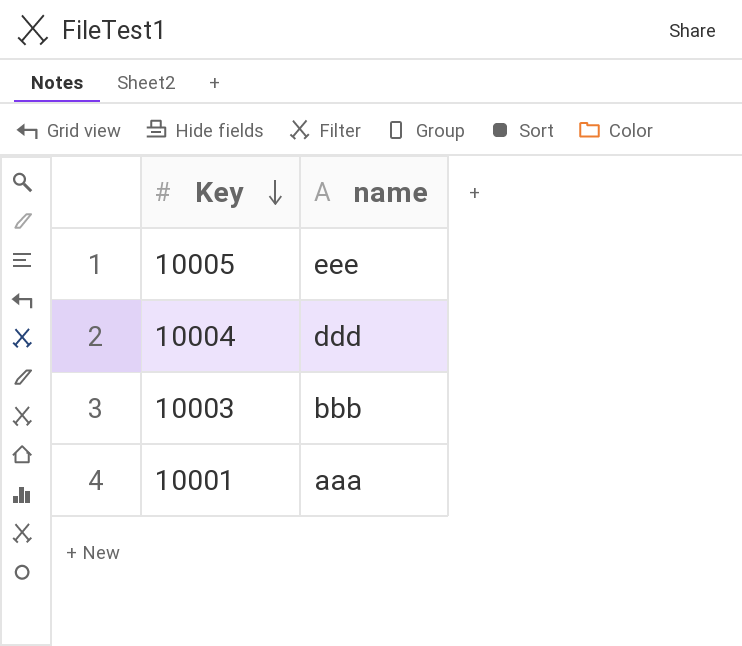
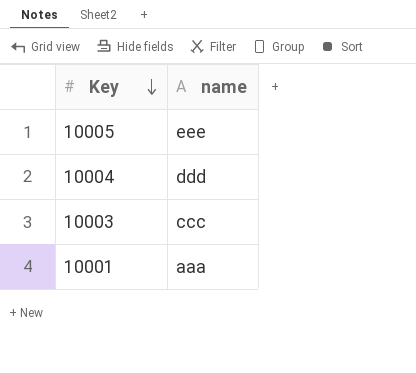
10003 | name: bbb -> ccc

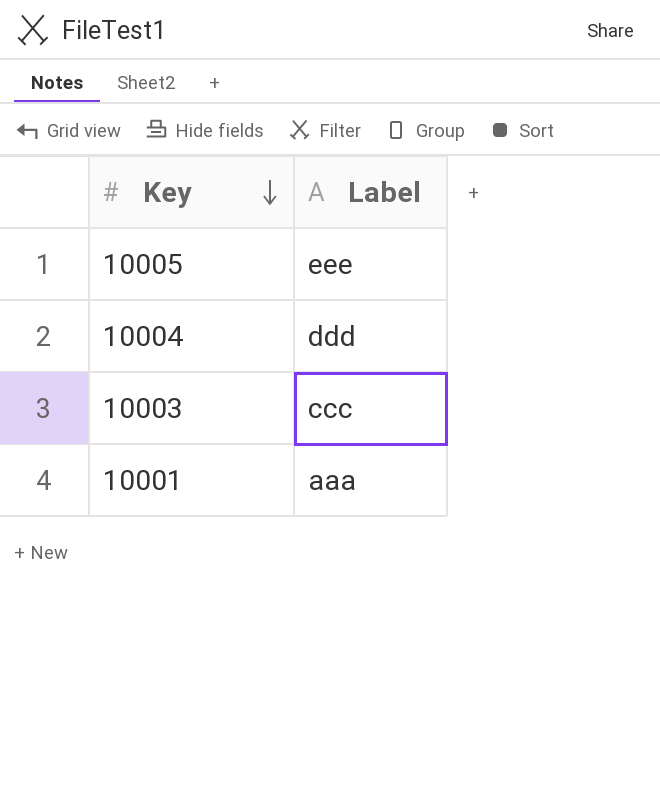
column name: name -> Label

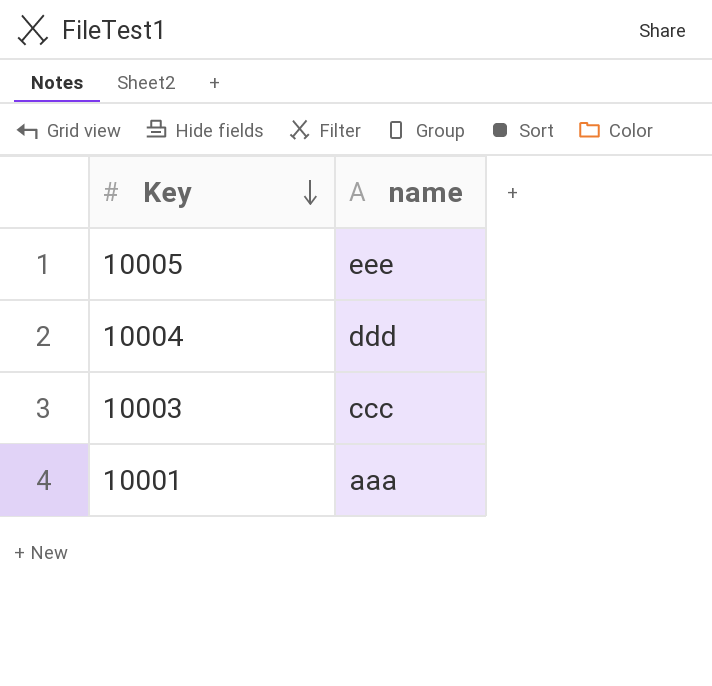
column name: Label -> name

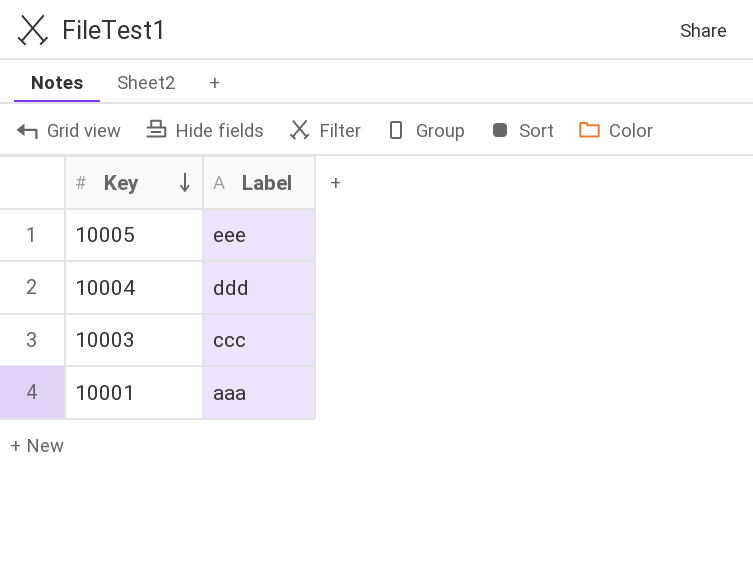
column name: name -> Label

